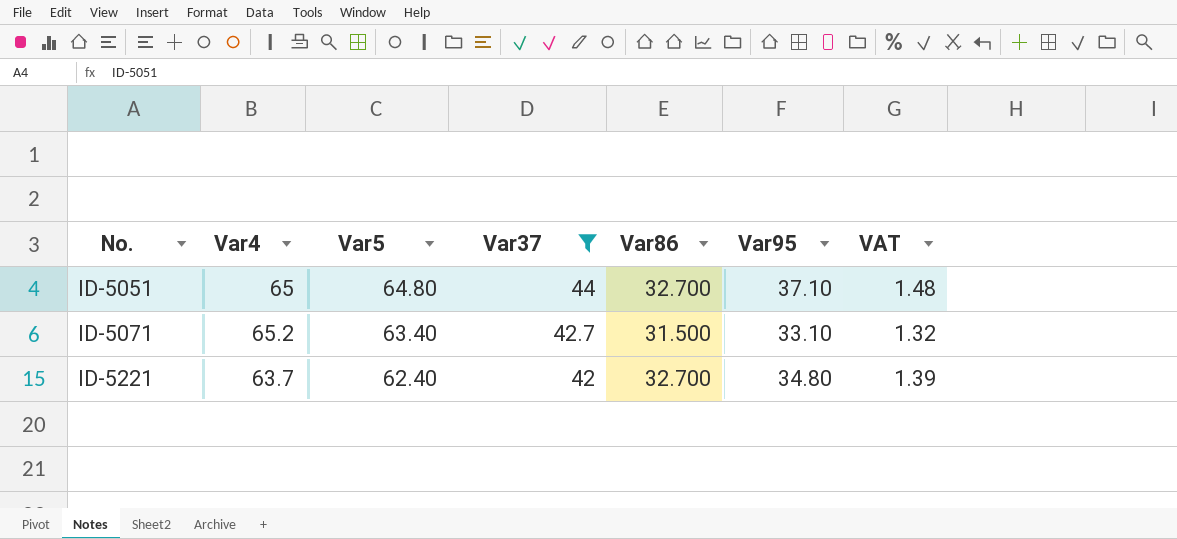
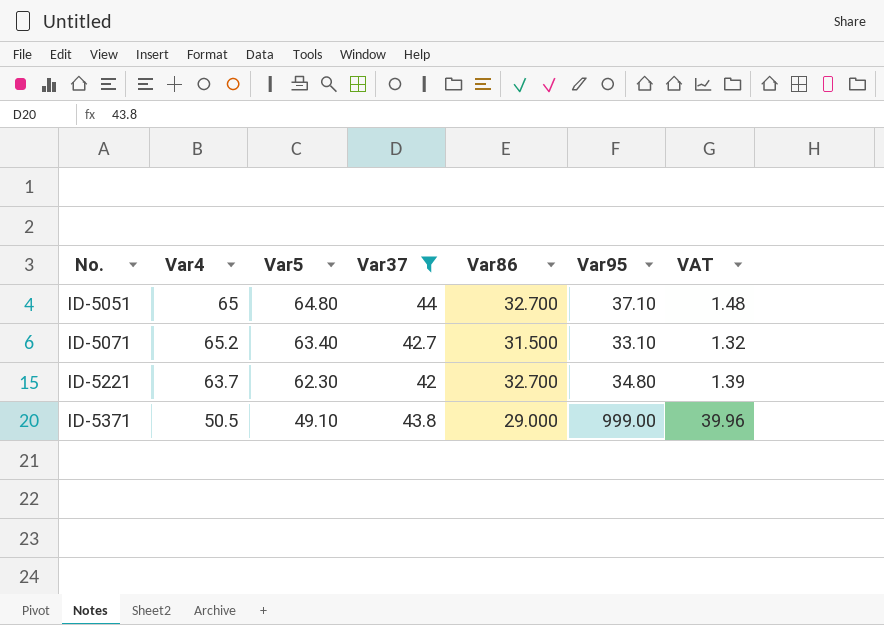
ID-5221 | Var5: 62.40 -> 62.30
row ID-5371: none -> 50.5 | 49.10 | 43.8 | 29.000 | 999.00 | 39.96

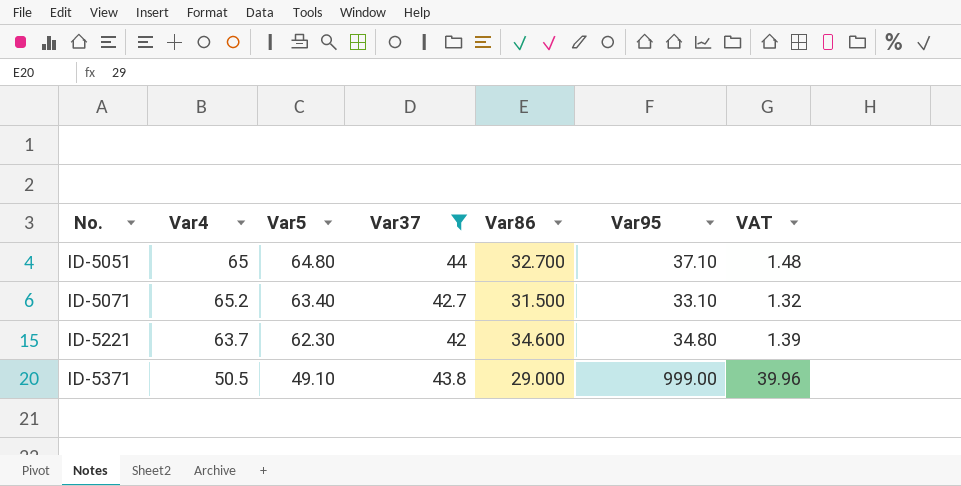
ID-5221 | Var86: 32.700 -> 34.600

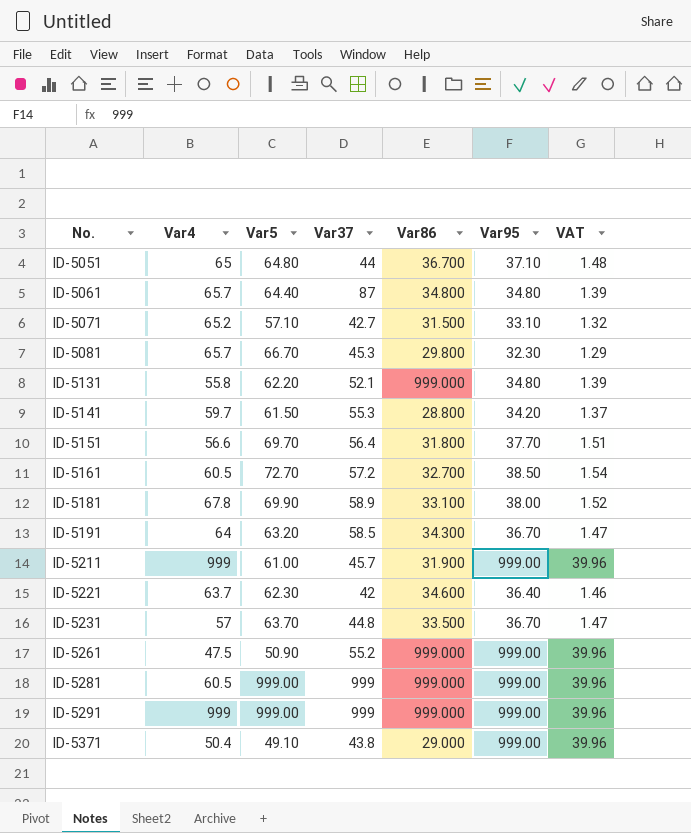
filter: Var37 <= 44 -> none
ID-5051 | Var86: 32.700 -> 36.700
ID-5071 | Var5: 63.40 -> 57.10
ID-5221 | Var95: 34.80 -> 36.40
ID-5221 | VAT: 1.39 -> 1.46
ID-5371 | Var4: 50.5 -> 50.4

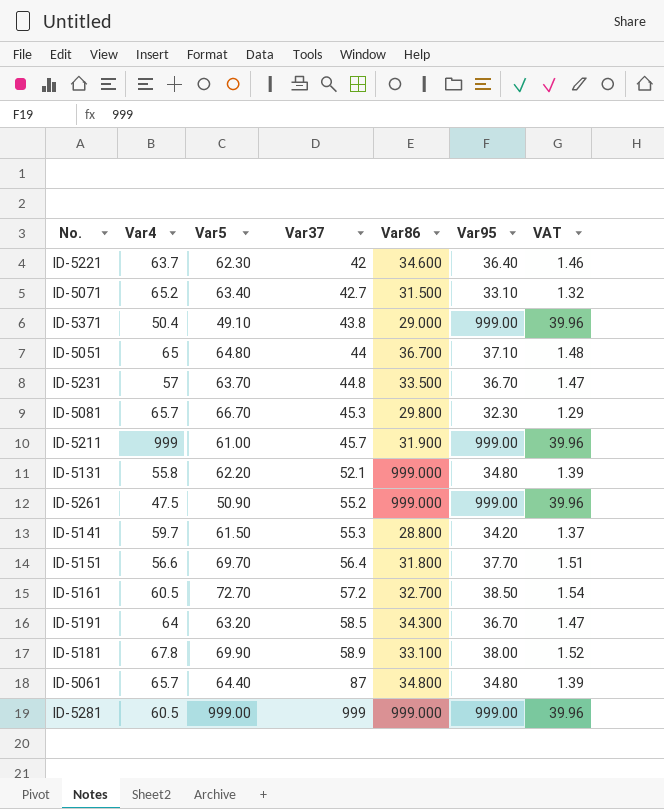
row order: No. ascending -> Var37 ascending
row ID-5291: 999 | 999.00 | 999 | 999.000 | 999.00 | 39.96 -> none
ID-5071 | Var5: 57.10 -> 63.40

